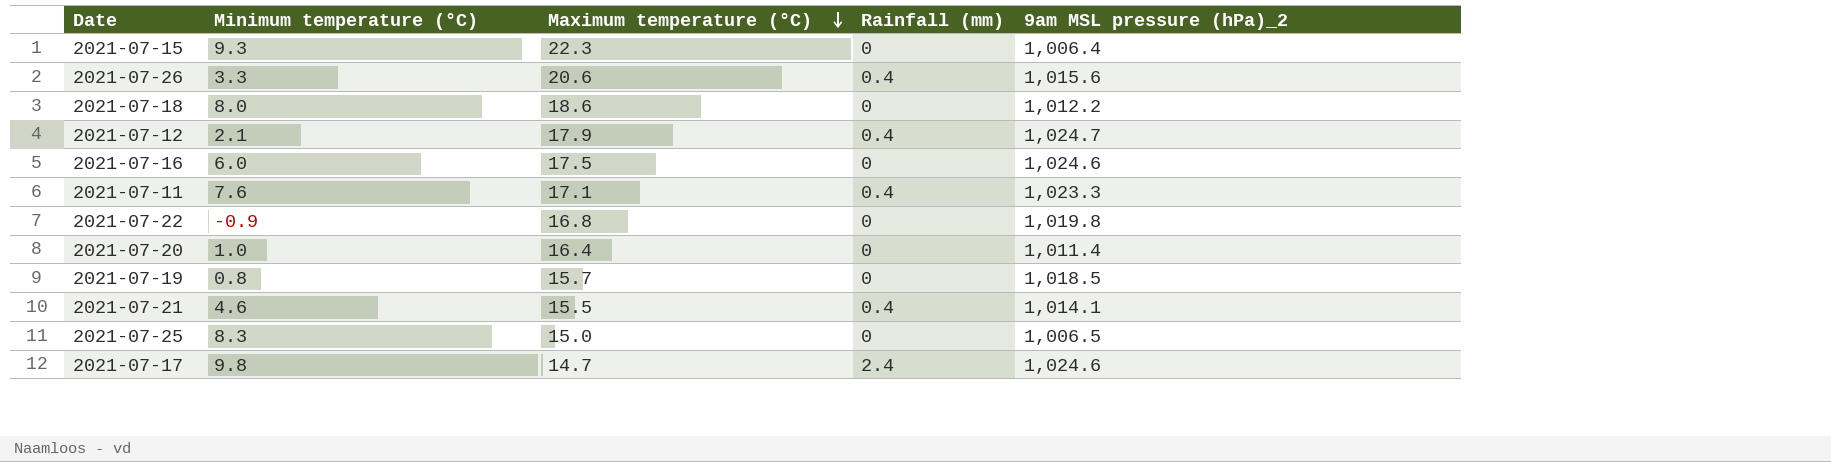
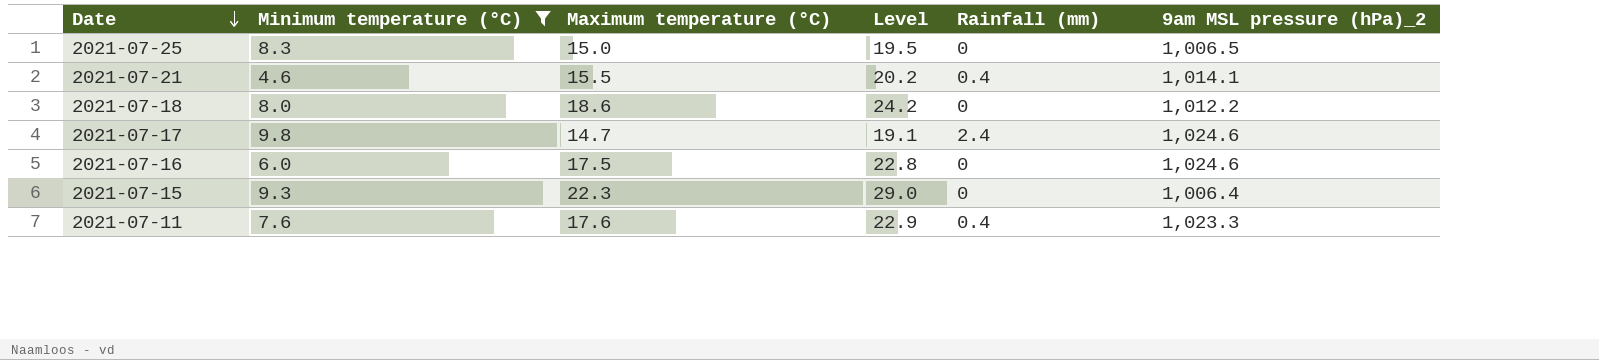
filter: none -> Minimum temperature (°C) >= 4.6
row order: Maximum temperature (°C) descending -> Date descending
column Level | formula: none -> [Maximum temperature (°C)] * 1.3
2021-07-11 | Maximum temperature (°C): 17.1 -> 17.6

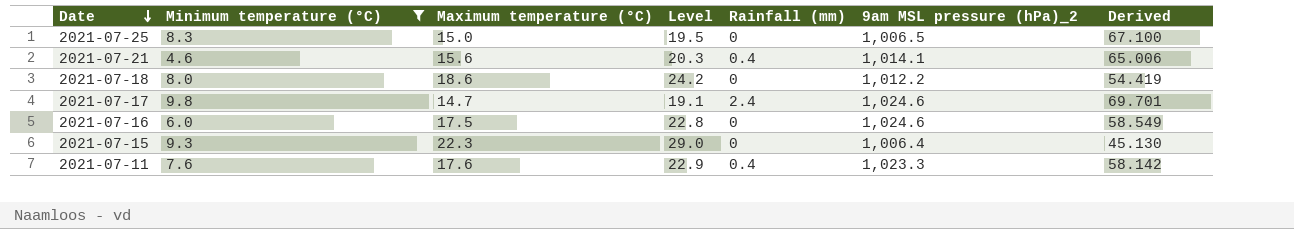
column Derived | formula: none -> [9am MSL pressure (hPa)_2] / [Maximum temperature (°C)]
2021-07-21 | Maximum temperature (°C): 15.5 -> 15.6
2021-07-21 | Level: 20.2 -> 20.3

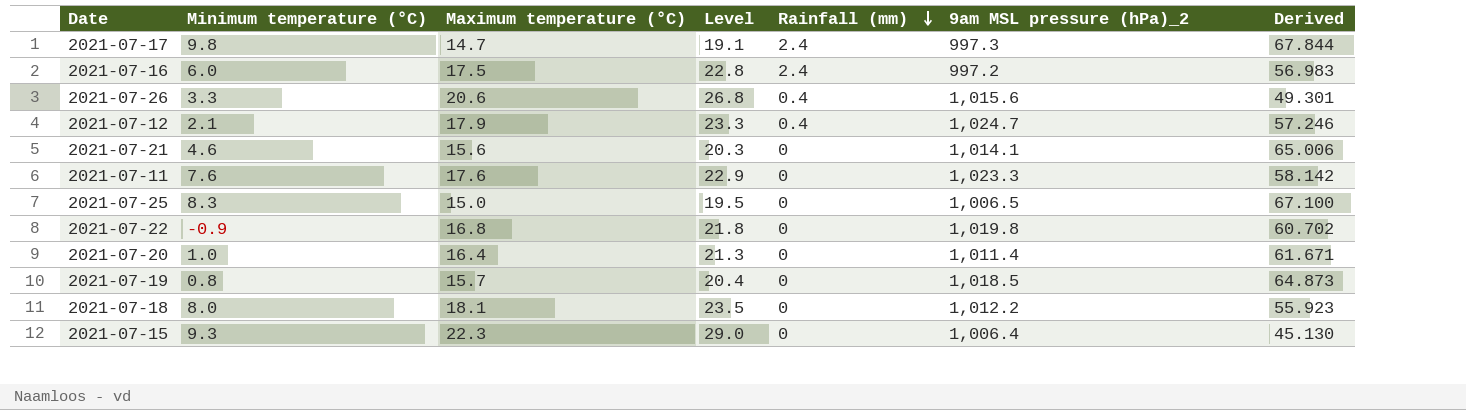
filter: Minimum temperature (°C) >= 4.6 -> none
row order: Date descending -> Rainfall (mm) descending
2021-07-17 | 9am MSL pressure (hPa)_2: 1,024.6 -> 997.3
2021-07-17 | Derived: 69.701 -> 67.844
2021-07-16 | Rainfall (mm): 0 -> 2.4
2021-07-16 | 9am MSL pressure (hPa)_2: 1,024.6 -> 997.2
2021-07-16 | Derived: 58.549 -> 56.983
2021-07-21 | Rainfall (mm): 0.4 -> 0
2021-07-11 | Rainfall (mm): 0.4 -> 0
2021-07-18 | Maximum temperature (°C): 18.6 -> 18.1
2021-07-18 | Level: 24.2 -> 23.5
2021-07-18 | Derived: 54.419 -> 55.923

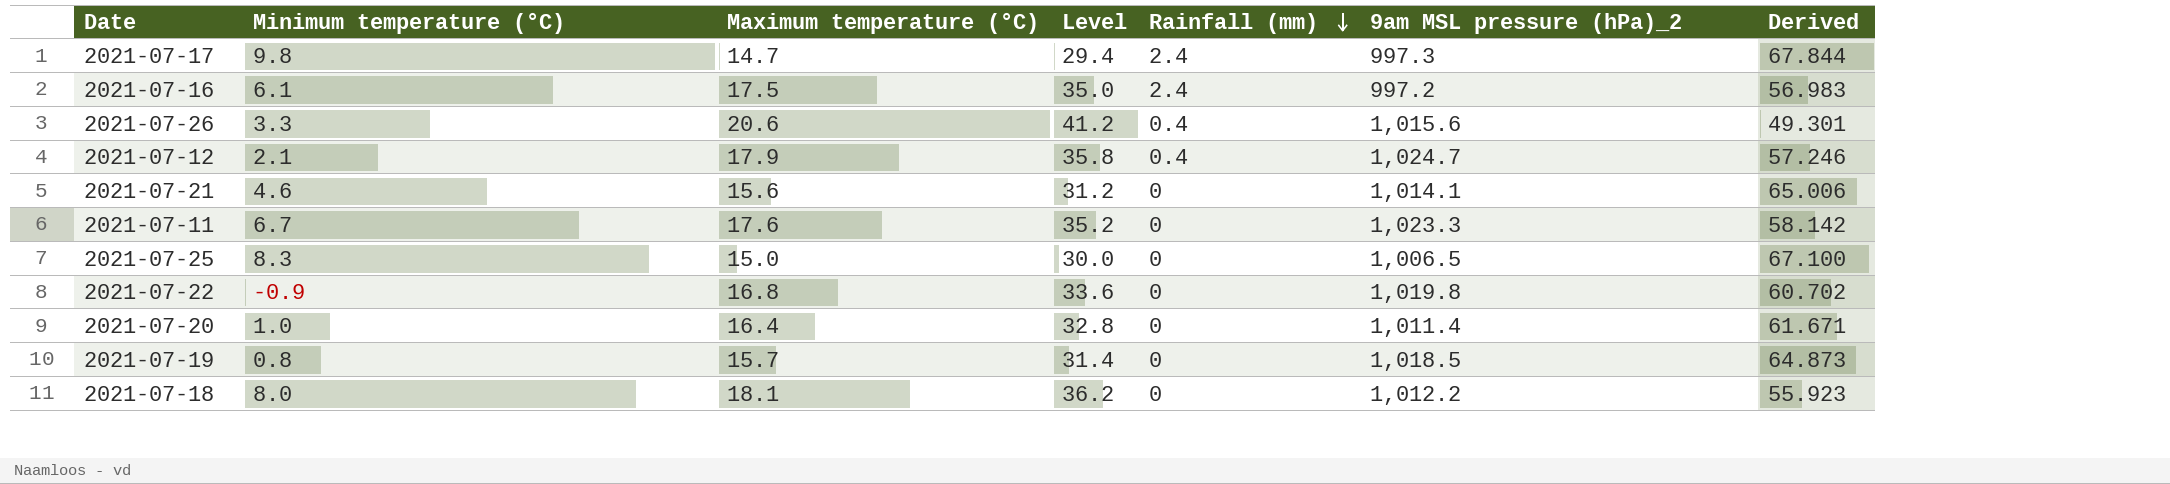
column Level | formula: [Maximum temperature (°C)] * 1.3 -> [Maximum temperature (°C)] * 2
row 2021-07-15: 9.3 | 22.3 | 29.0 | 0 | 1,006.4 | 45.130 -> none
2021-07-16 | Minimum temperature (°C): 6.0 -> 6.1
2021-07-11 | Minimum temperature (°C): 7.6 -> 6.7

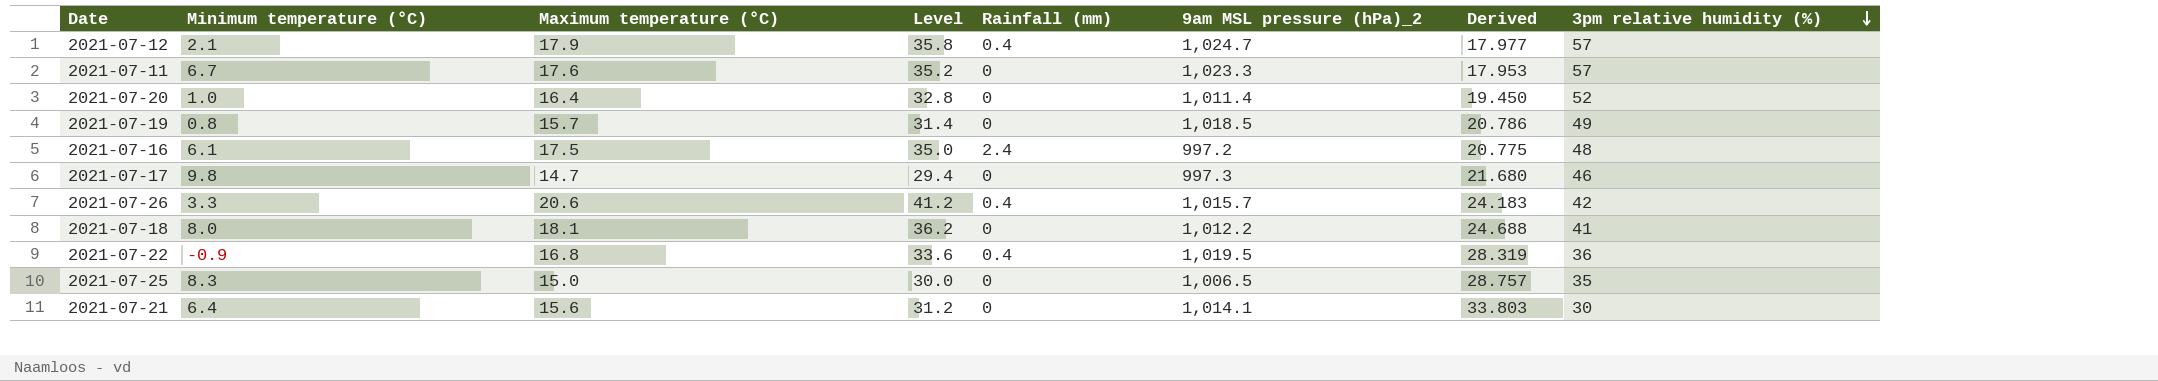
row order: Rainfall (mm) descending -> 3pm relative humidity (%) descending
column Derived | formula: [9am MSL pressure (hPa)_2] / [Maximum temperature (°C)] -> [9am MSL pressure (hPa)_2] / [3pm relative humidity (%)]
column 3pm relative humidity (%) | position: none -> 8
2021-07-17 | Rainfall (mm): 2.4 -> 0
2021-07-26 | 9am MSL pressure (hPa)_2: 1,015.6 -> 1,015.7
2021-07-22 | Rainfall (mm): 0 -> 0.4
2021-07-22 | 9am MSL pressure (hPa)_2: 1,019.8 -> 1,019.5
2021-07-21 | Minimum temperature (°C): 4.6 -> 6.4

